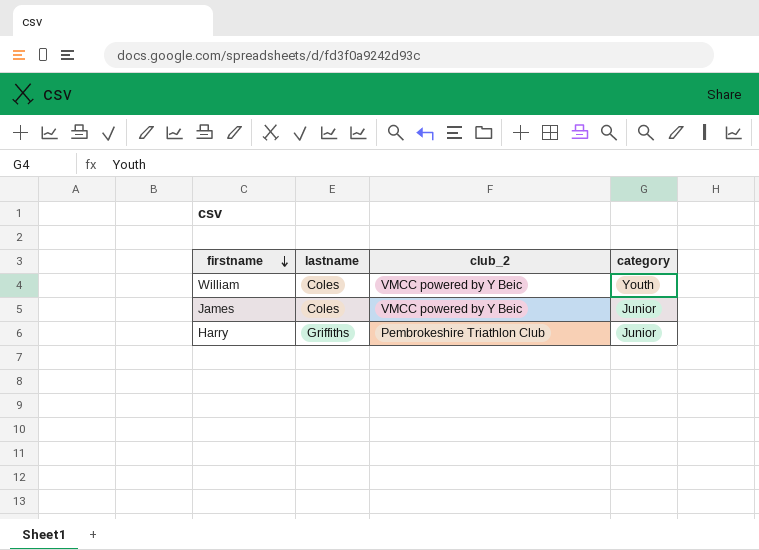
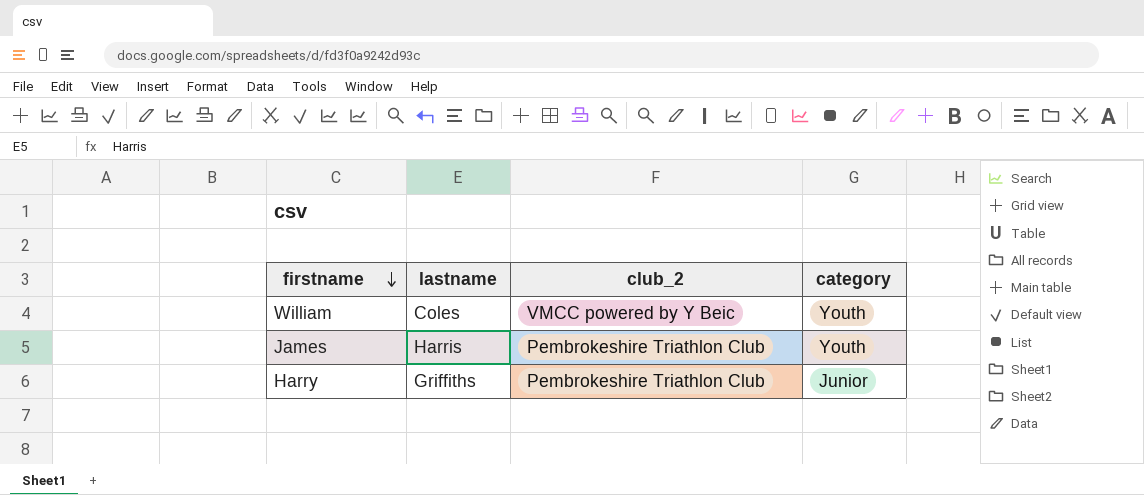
James | lastname: Coles -> Harris
James | club_2: VMCC powered by Y Beic -> Pembrokeshire Triathlon Club
James | category: Junior -> Youth

